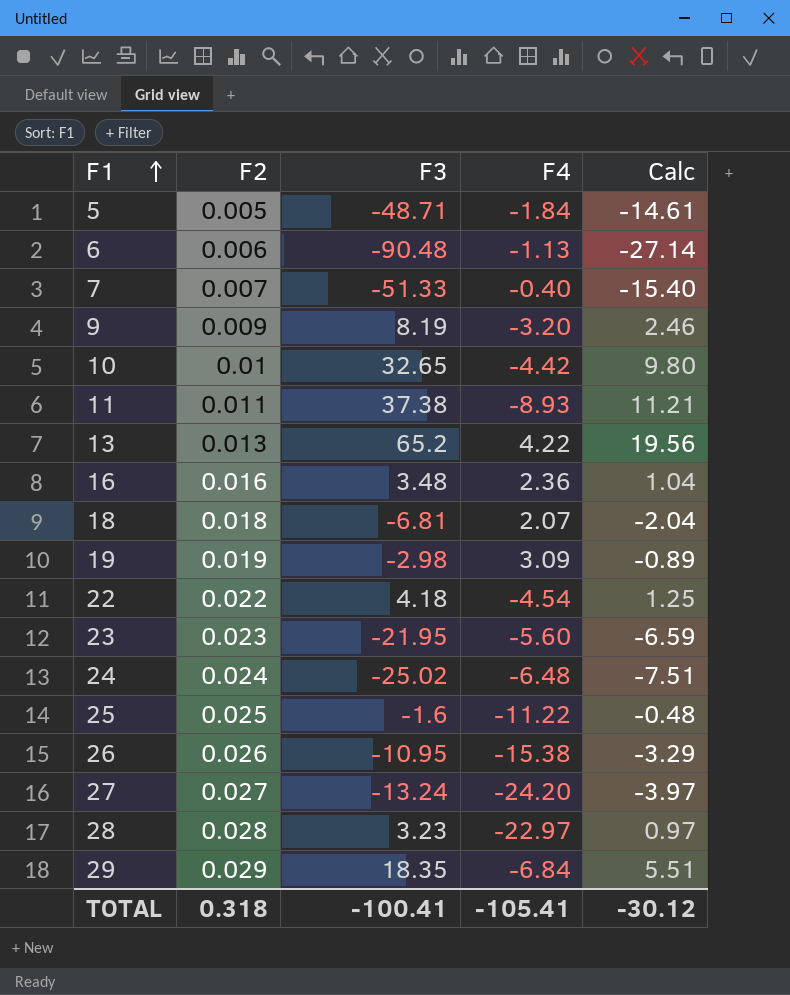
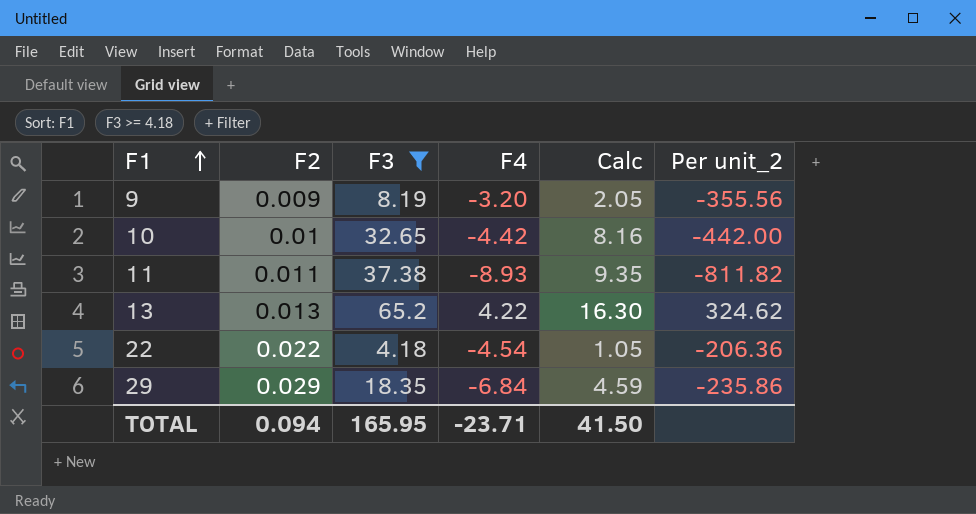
filter: none -> F3 >= 4.18
column Calc | formula: [F3] * 0.3 -> [F3] * 0.25
column Per unit_2 | formula: none -> [F4] / [F2]
TOTAL | F2: 0.318 -> 0.094
TOTAL | F3: -100.41 -> 165.95
TOTAL | F4: -105.41 -> -23.71
TOTAL | Calc: -30.12 -> 41.50

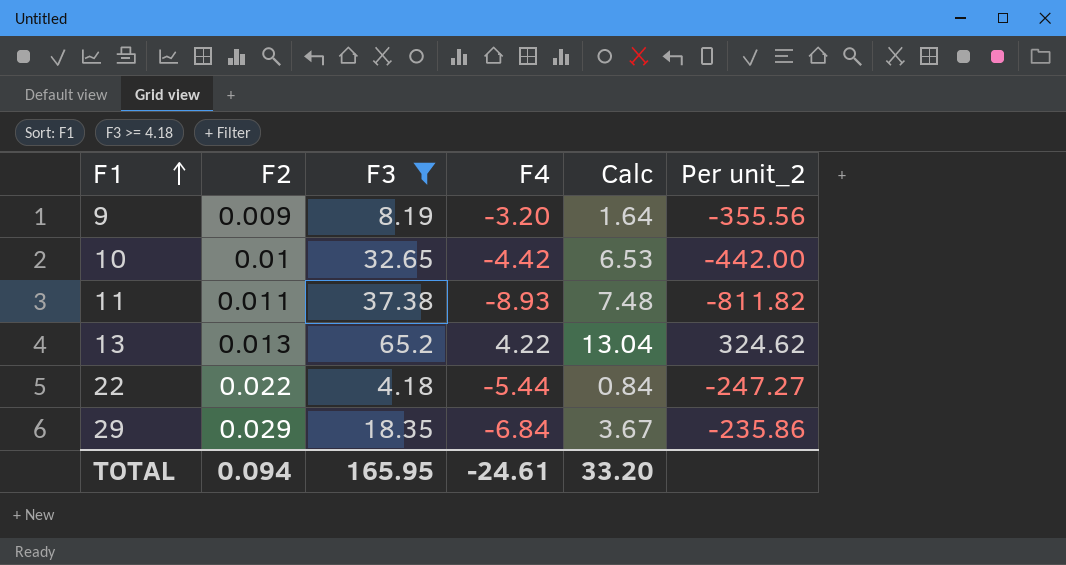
column Calc | formula: [F3] * 0.25 -> [F3] * 0.2
22 | F4: -4.54 -> -5.44
22 | Per unit_2: -206.36 -> -247.27
TOTAL | F4: -23.71 -> -24.61
TOTAL | Calc: 41.50 -> 33.20

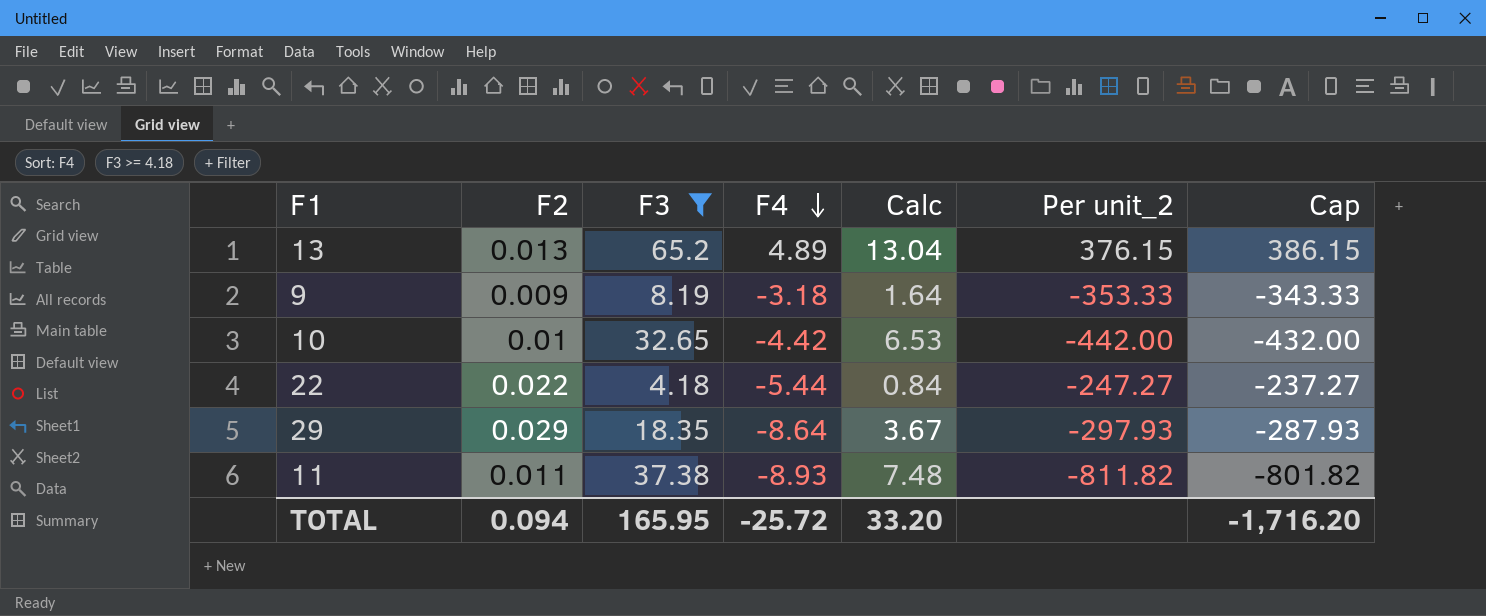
row order: F1 ascending -> F4 descending
column Cap | formula: none -> [Per unit_2] + 10
13 | F4: 4.22 -> 4.89
13 | Per unit_2: 324.62 -> 376.15
9 | F4: -3.20 -> -3.18
9 | Per unit_2: -355.56 -> -353.33
29 | F4: -6.84 -> -8.64
29 | Per unit_2: -235.86 -> -297.93
TOTAL | F4: -24.61 -> -25.72

